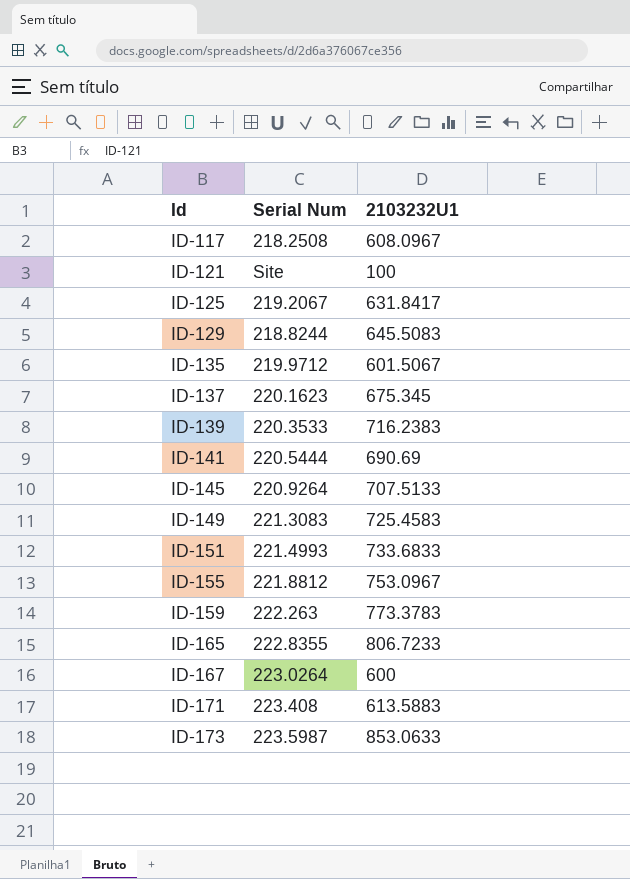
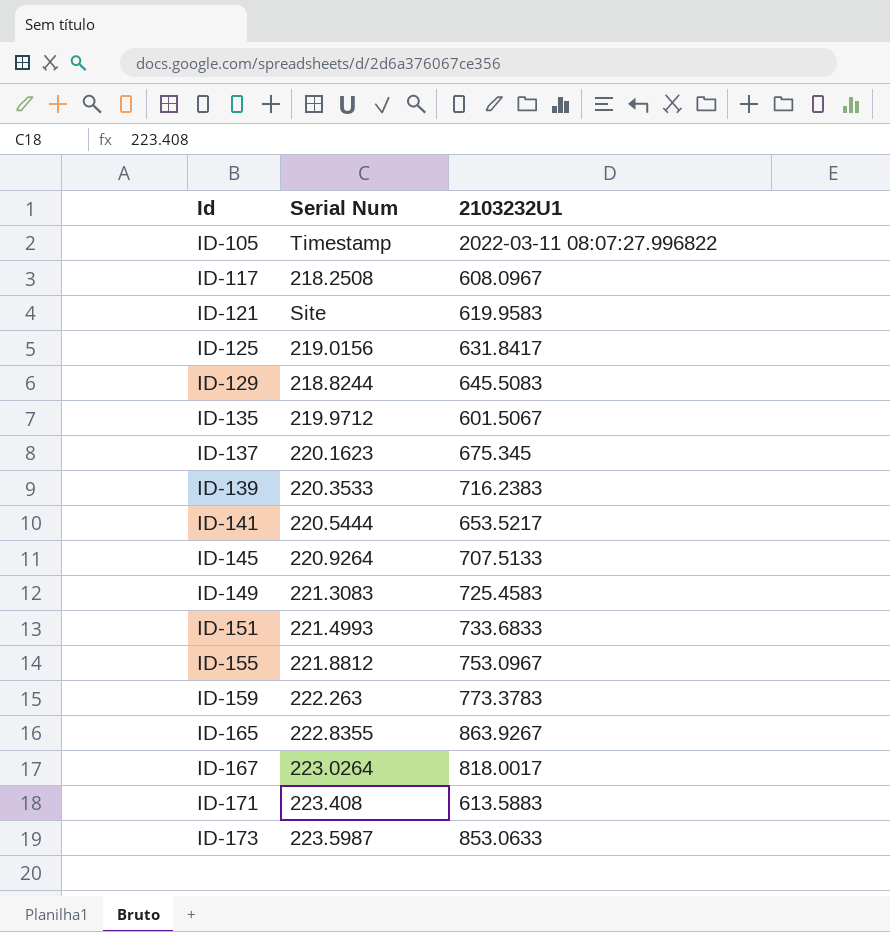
row ID-105: none -> Timestamp | 2022-03-11 08:07:27.996822
ID-121 | 2103232U1: 100 -> 619.9583
ID-125 | Serial Num: 219.2067 -> 219.0156
ID-141 | 2103232U1: 690.69 -> 653.5217
ID-165 | 2103232U1: 806.7233 -> 863.9267
ID-167 | 2103232U1: 600 -> 818.0017

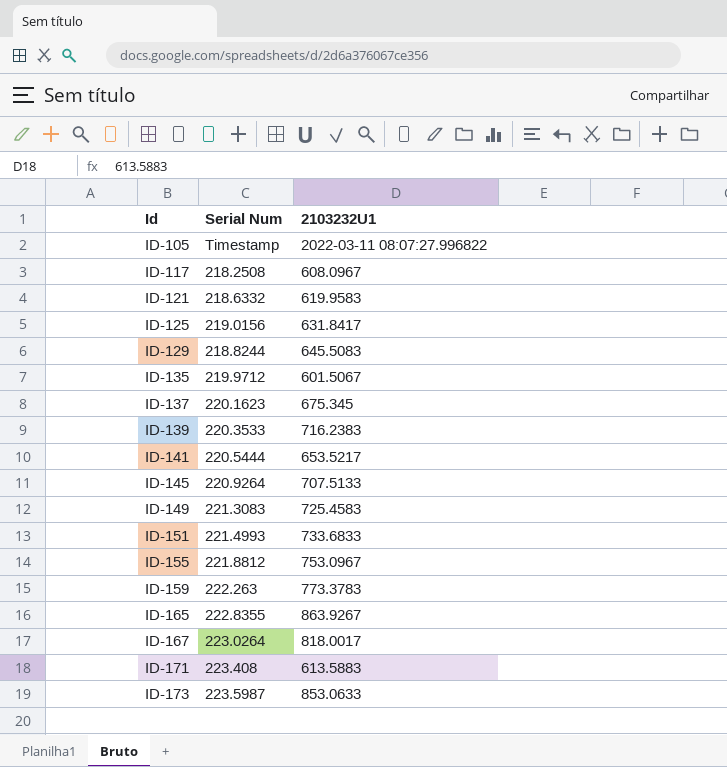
ID-121 | Serial Num: Site -> 218.6332

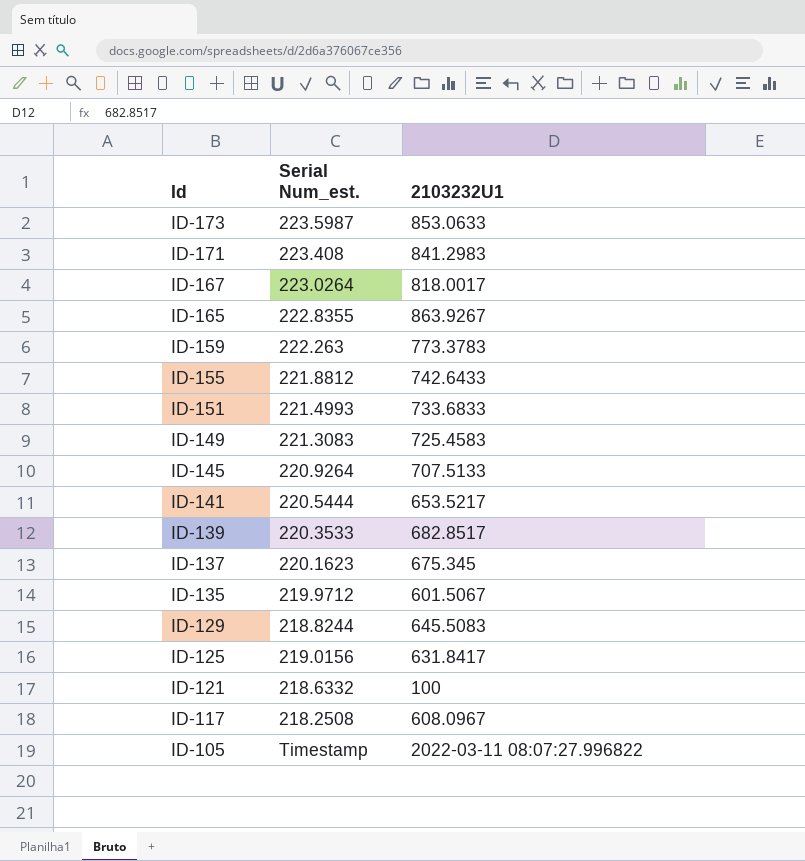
row order: Id ascending -> Id descending
column name: Serial Num -> Serial Num_est.
ID-171 | 2103232U1: 613.5883 -> 841.2983
ID-155 | 2103232U1: 753.0967 -> 742.6433
ID-139 | 2103232U1: 716.2383 -> 682.8517
ID-121 | 2103232U1: 619.9583 -> 100

